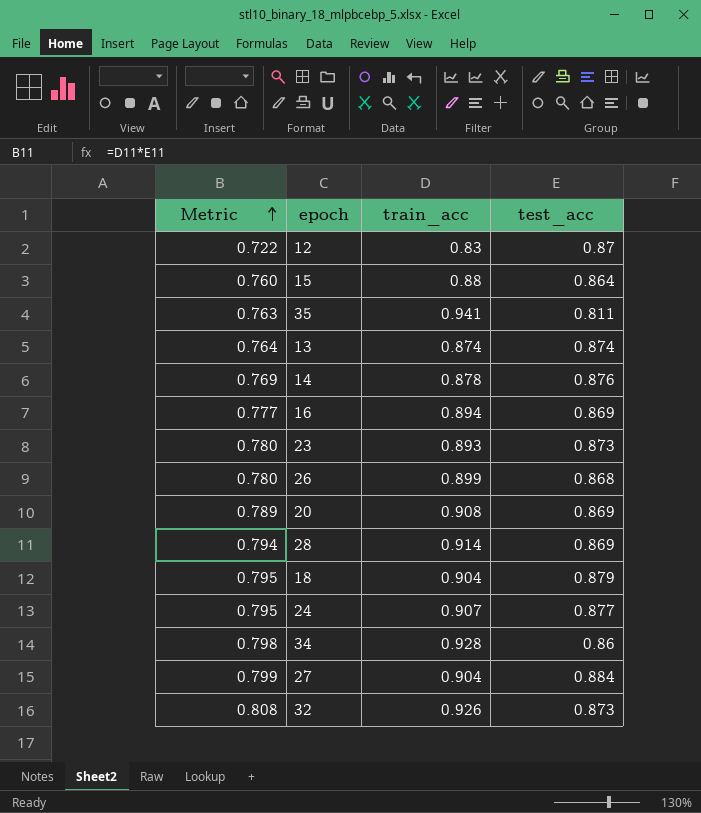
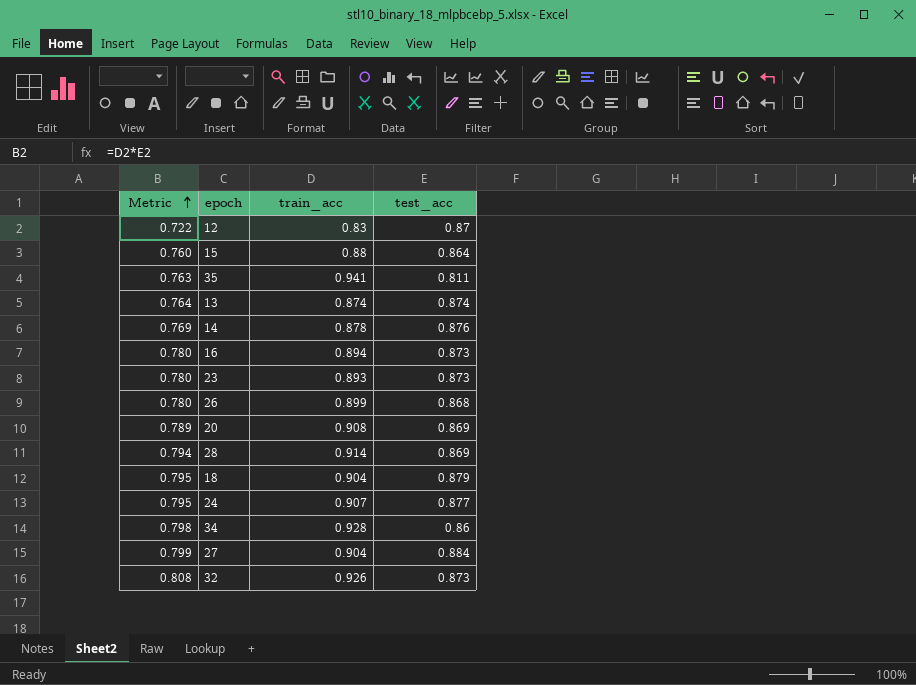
16 | Metric: 0.777 -> 0.780
16 | test_acc: 0.869 -> 0.873

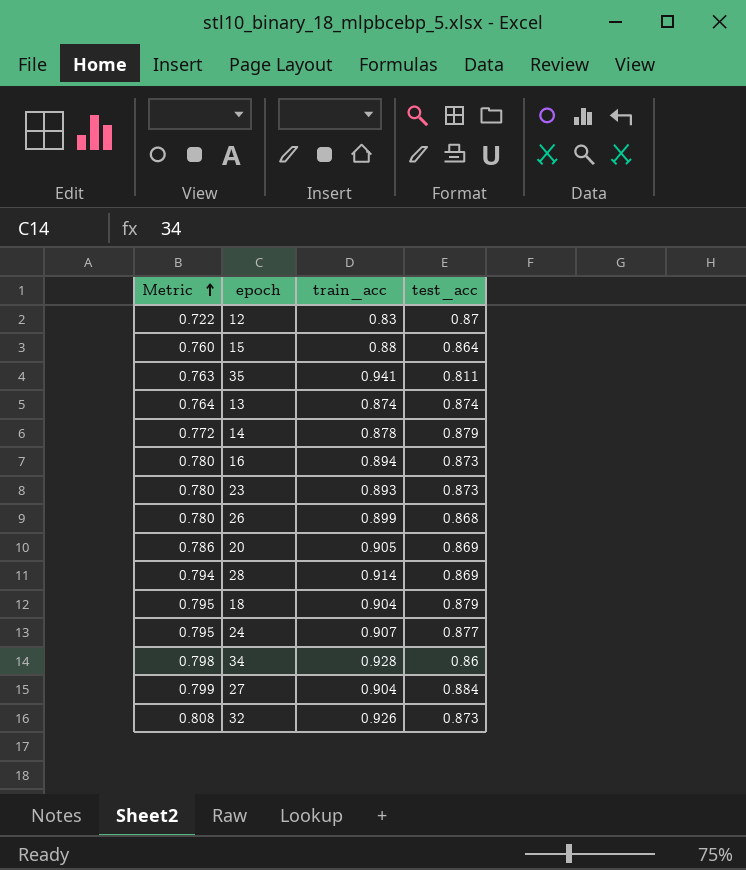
14 | Metric: 0.769 -> 0.772
14 | test_acc: 0.876 -> 0.879
20 | Metric: 0.789 -> 0.786
20 | train_acc: 0.908 -> 0.905

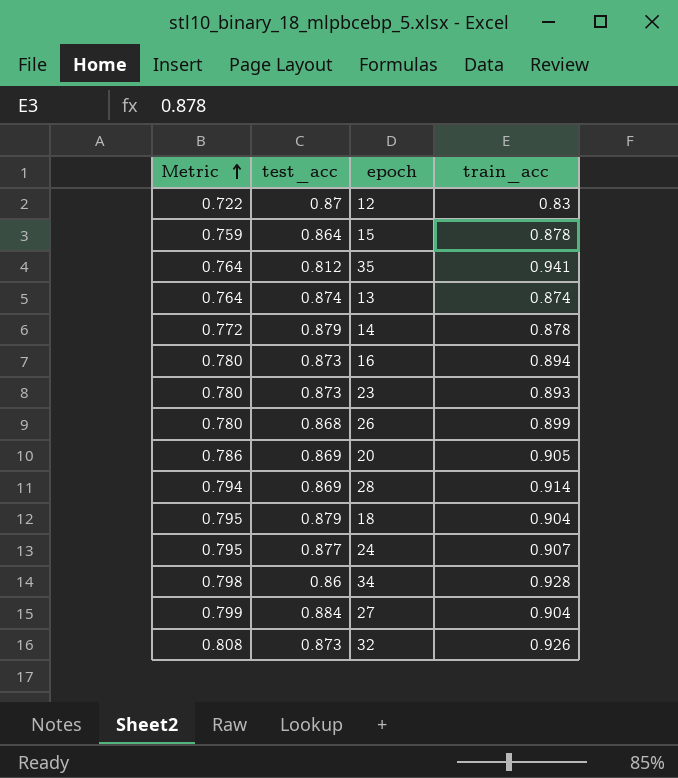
column test_acc | position: 4 -> 2
15 | Metric: 0.760 -> 0.759
15 | train_acc: 0.88 -> 0.878
35 | Metric: 0.763 -> 0.764
35 | test_acc: 0.811 -> 0.812

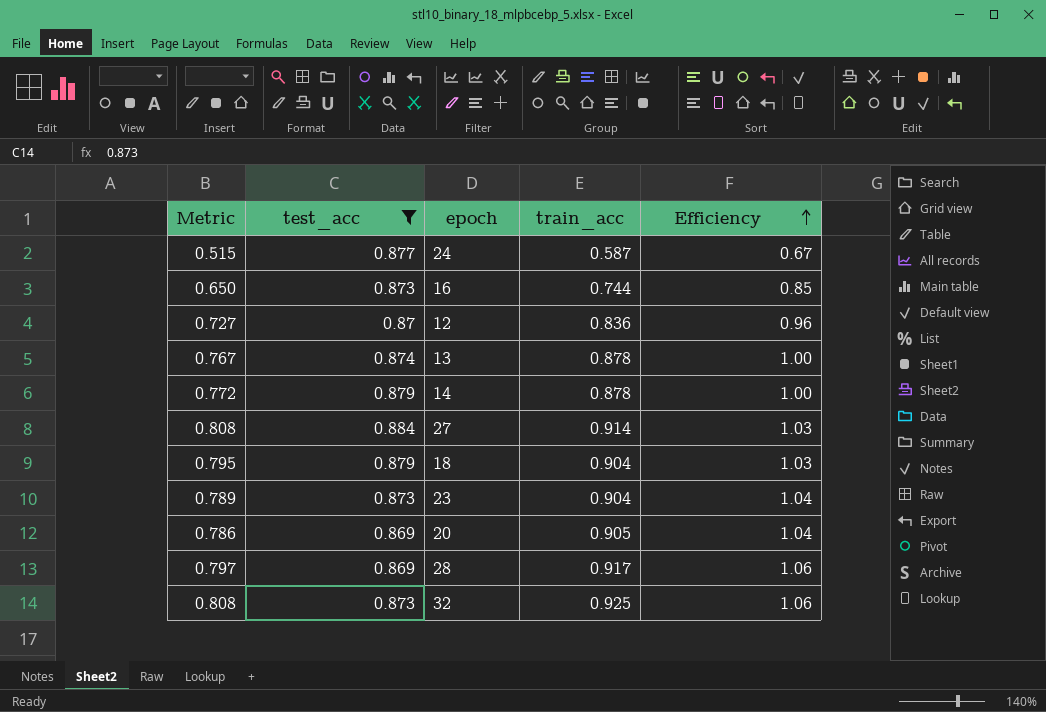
filter: none -> test_acc >= 0.869
row order: Metric ascending -> Efficiency ascending
column Efficiency | formula: none -> [train_acc] / [test_acc]
24 | Metric: 0.795 -> 0.515
24 | train_acc: 0.907 -> 0.587
16 | Metric: 0.780 -> 0.650
16 | train_acc: 0.894 -> 0.744
12 | Metric: 0.722 -> 0.727
12 | train_acc: 0.83 -> 0.836
13 | Metric: 0.764 -> 0.767
13 | train_acc: 0.874 -> 0.878
27 | Metric: 0.799 -> 0.808
27 | train_acc: 0.904 -> 0.914
23 | Metric: 0.780 -> 0.789
23 | train_acc: 0.893 -> 0.904
28 | Metric: 0.794 -> 0.797
28 | train_acc: 0.914 -> 0.917
32 | train_acc: 0.926 -> 0.925

